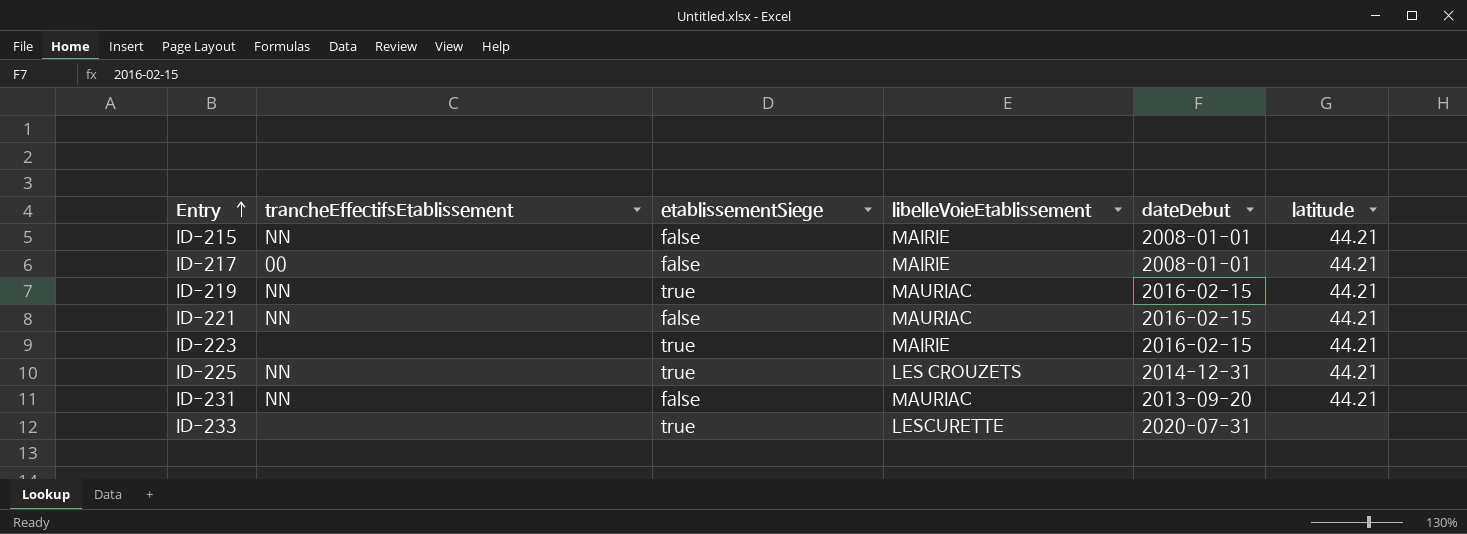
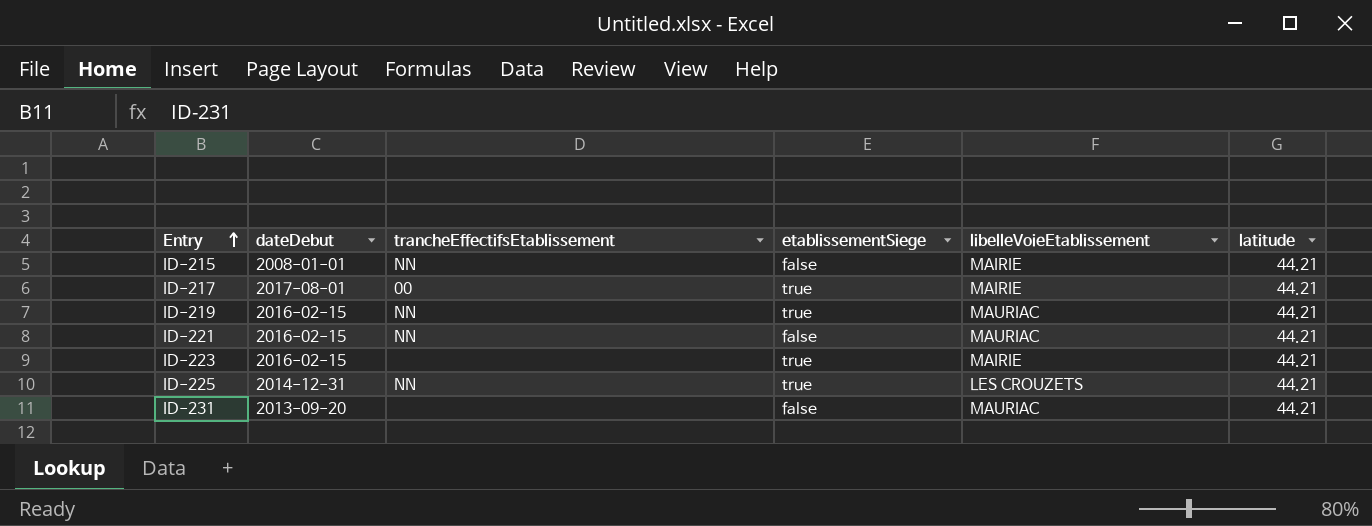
column dateDebut | position: 5 -> 2
row ID-233: none | true | LESCURETTE | 2020-07-31 | none -> none
ID-217 | dateDebut: 2008-01-01 -> 2017-08-01
ID-217 | etablissementSiege: false -> true
ID-231 | trancheEffectifsEtablissement: NN -> none

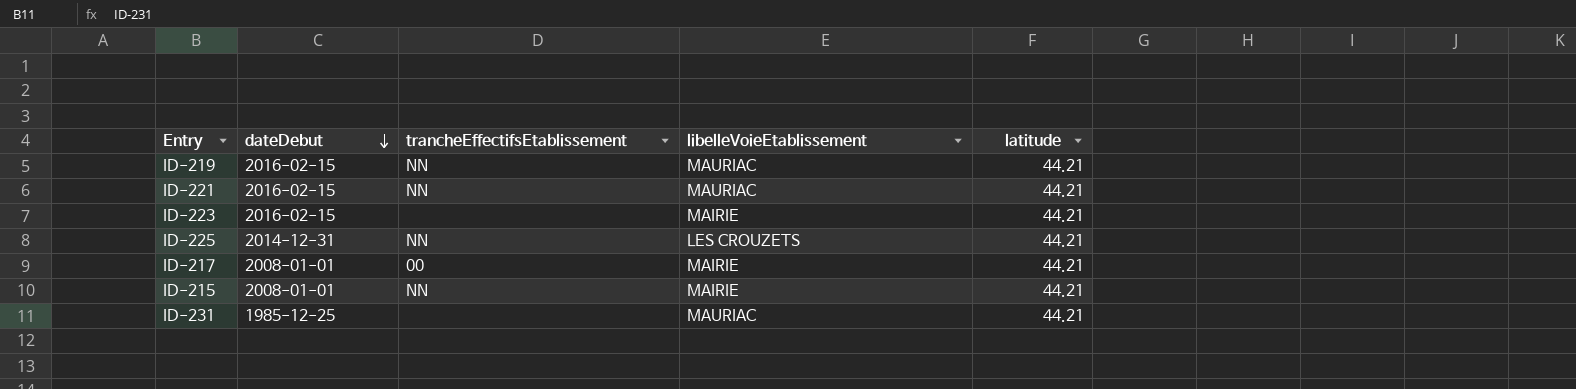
row order: Entry ascending -> dateDebut descending
column etablissementSiege | position: 4 -> none
ID-217 | dateDebut: 2017-08-01 -> 2008-01-01
ID-231 | dateDebut: 2013-09-20 -> 1985-12-25

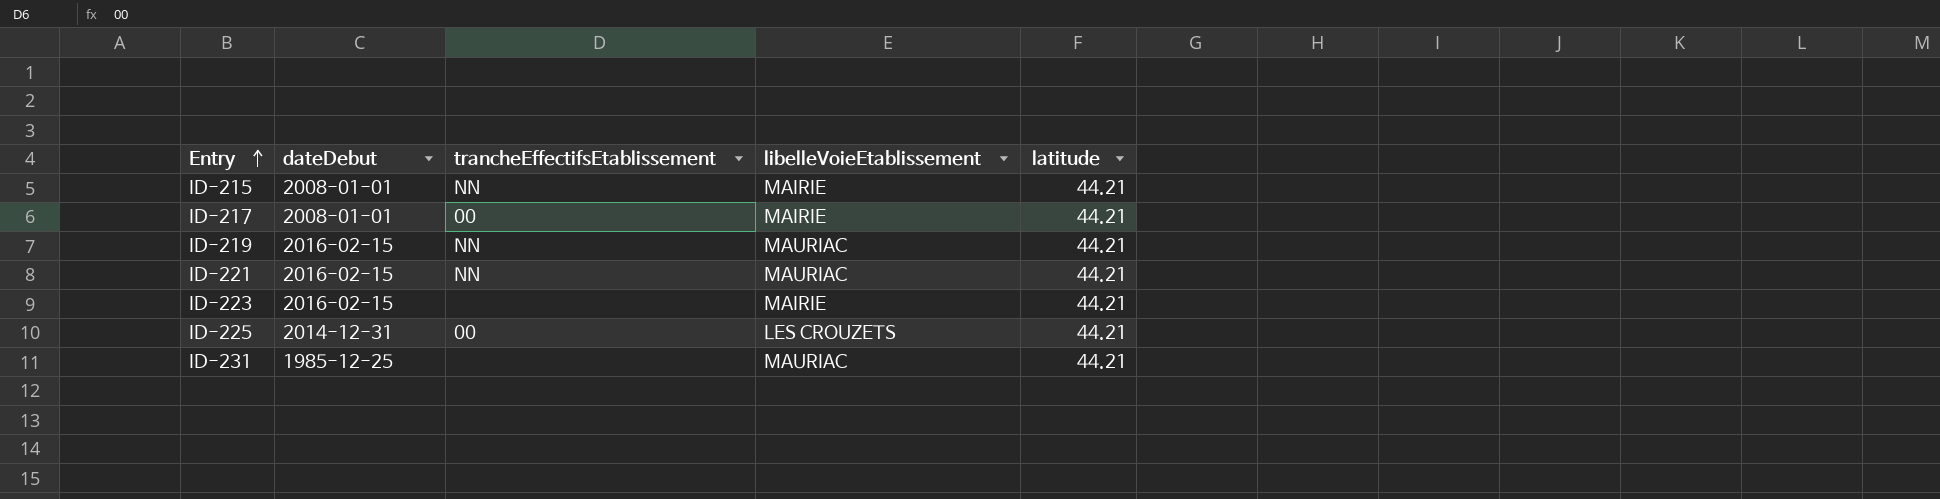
row order: dateDebut descending -> Entry ascending
ID-225 | trancheEffectifsEtablissement: NN -> 00

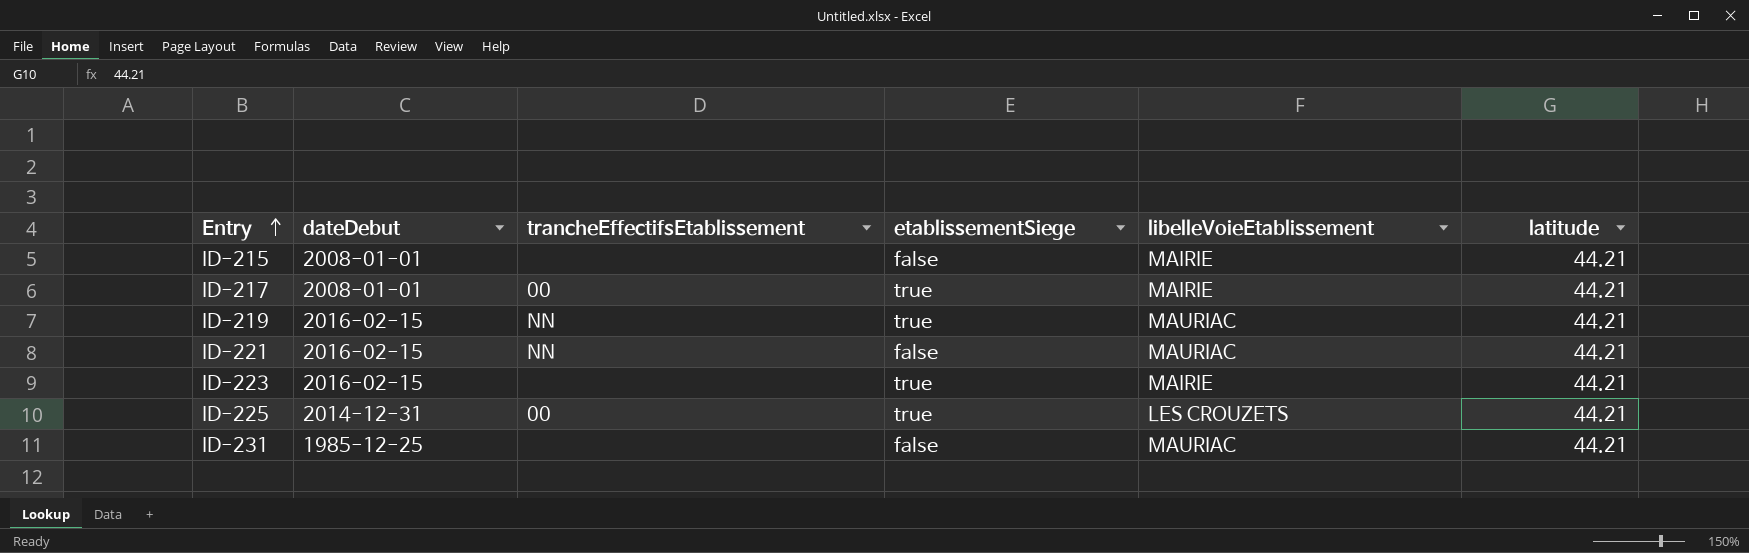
column etablissementSiege | position: none -> 4
ID-215 | trancheEffectifsEtablissement: NN -> none

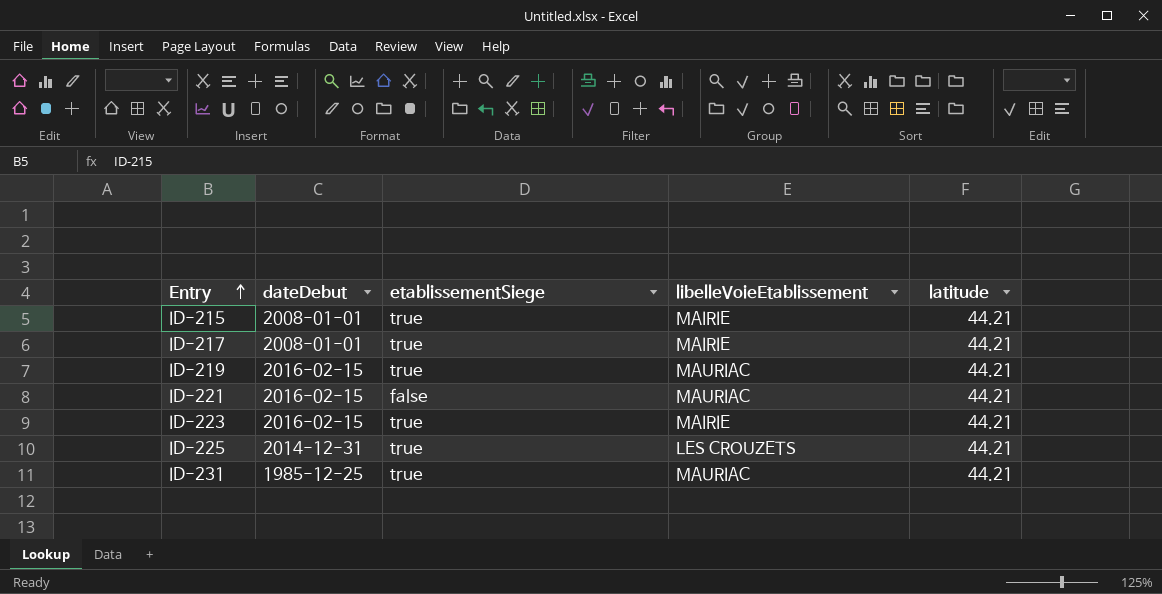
column trancheEffectifsEtablissement | position: 3 -> none
ID-215 | etablissementSiege: false -> true
ID-231 | etablissementSiege: false -> true

